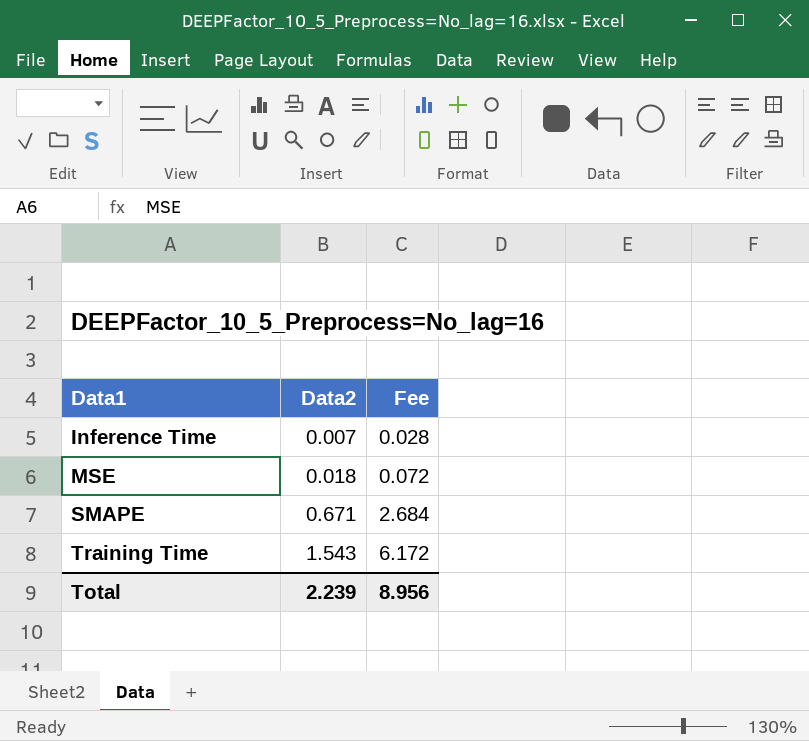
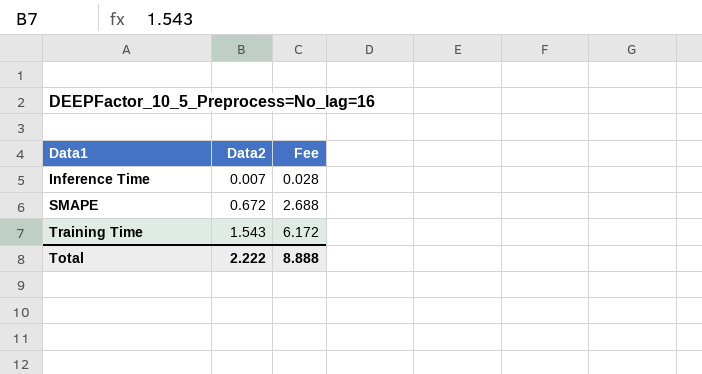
row MSE: 0.018 | 0.072 -> none
SMAPE | Data2: 0.671 -> 0.672
SMAPE | Fee: 2.684 -> 2.688
Total | Data2: 2.239 -> 2.222
Total | Fee: 8.956 -> 8.888

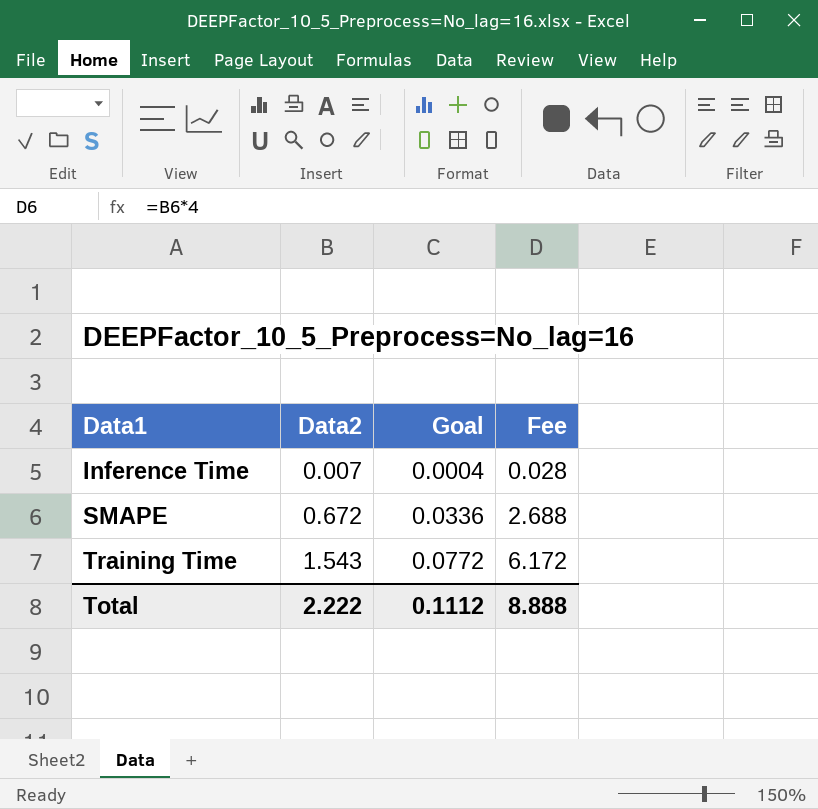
column Goal | formula: none -> [Data2] * 0.05

